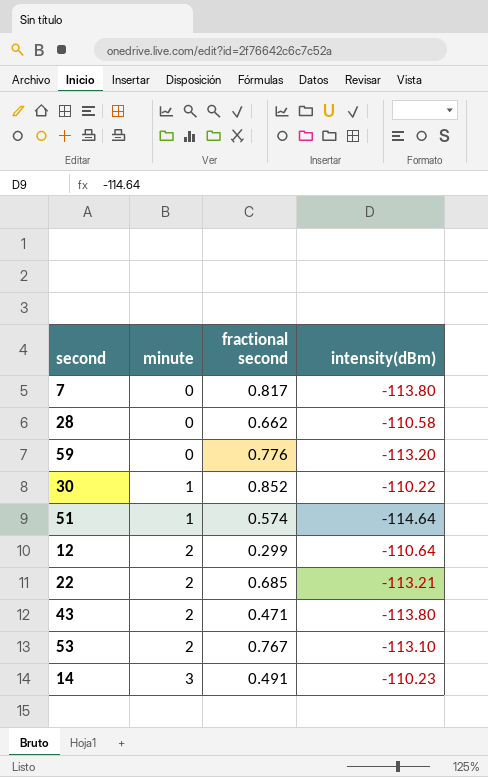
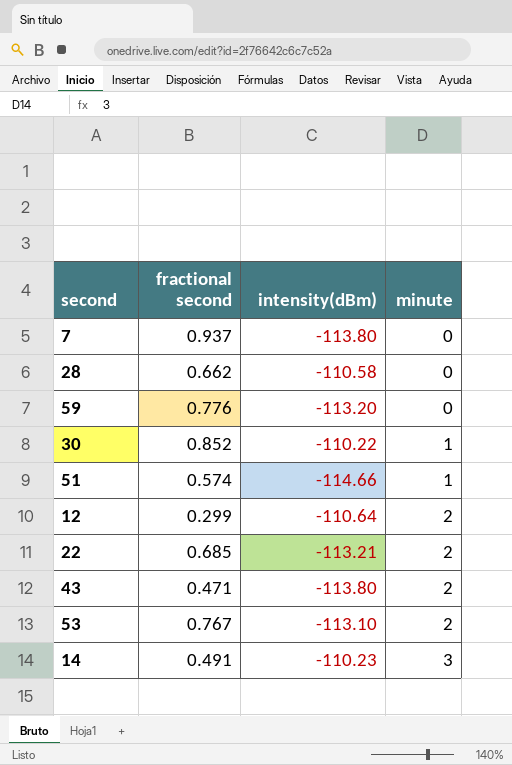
column minute | position: 2 -> 4
7 | fractional second: 0.817 -> 0.937
51 | intensity(dBm): -114.64 -> -114.66

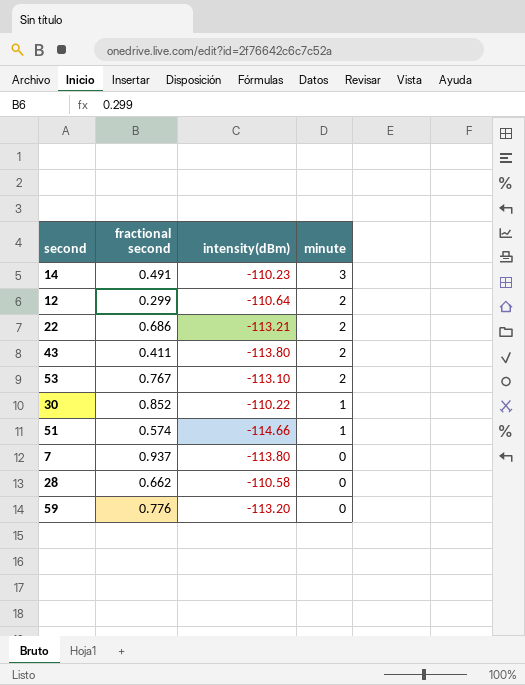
row order: minute ascending -> minute descending
22 | fractional second: 0.685 -> 0.686
43 | fractional second: 0.471 -> 0.411

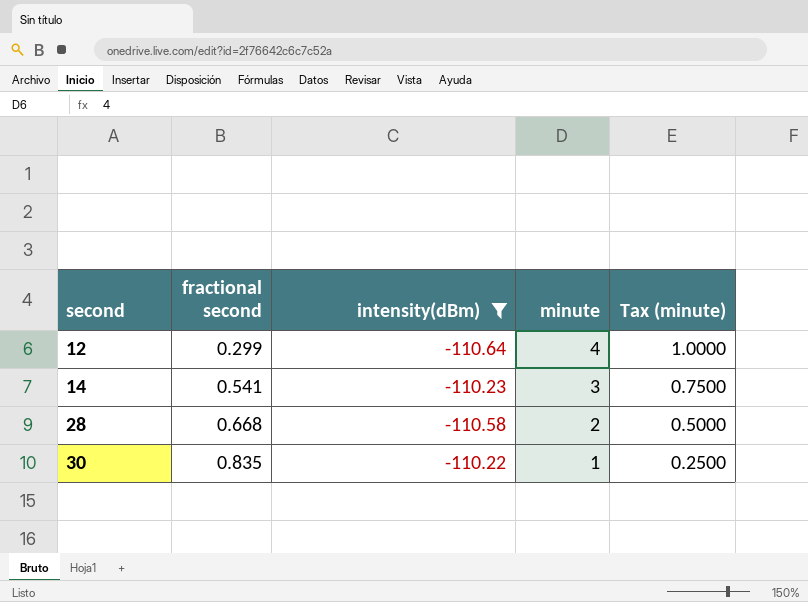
filter: none -> intensity(dBm) >= -110.64
row order: minute descending -> second ascending
column Tax (minute) | formula: none -> [minute] * 0.25
12 | minute: 2 -> 4
14 | fractional second: 0.491 -> 0.541
28 | fractional second: 0.662 -> 0.668
28 | minute: 0 -> 2
30 | fractional second: 0.852 -> 0.835

